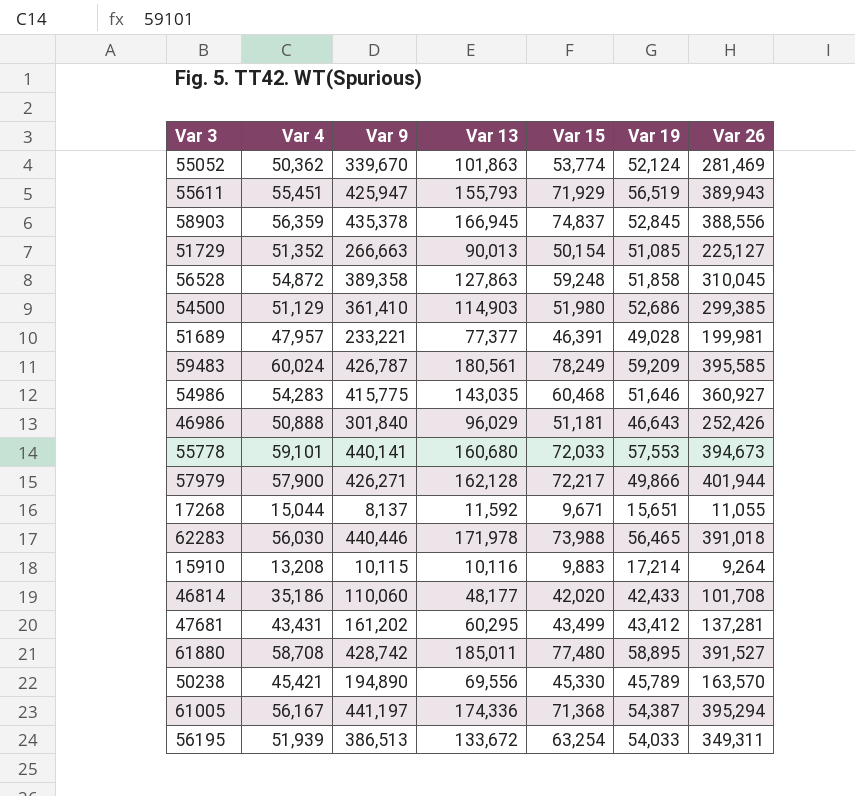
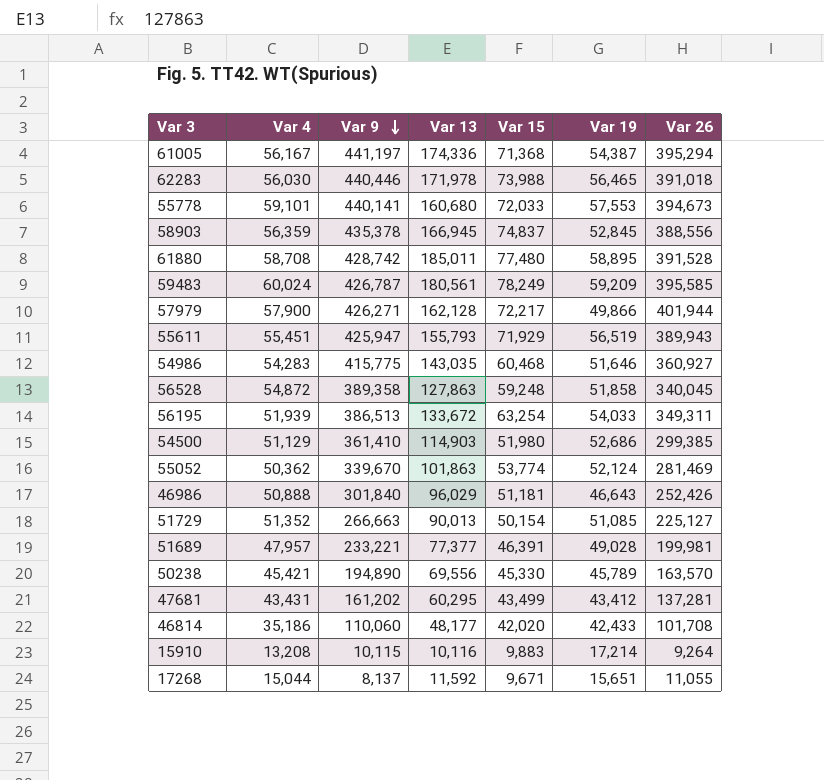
row order: none -> Var 9 descending
61880 | Var 26: 391,527 -> 391,528
56528 | Var 26: 310,045 -> 340,045

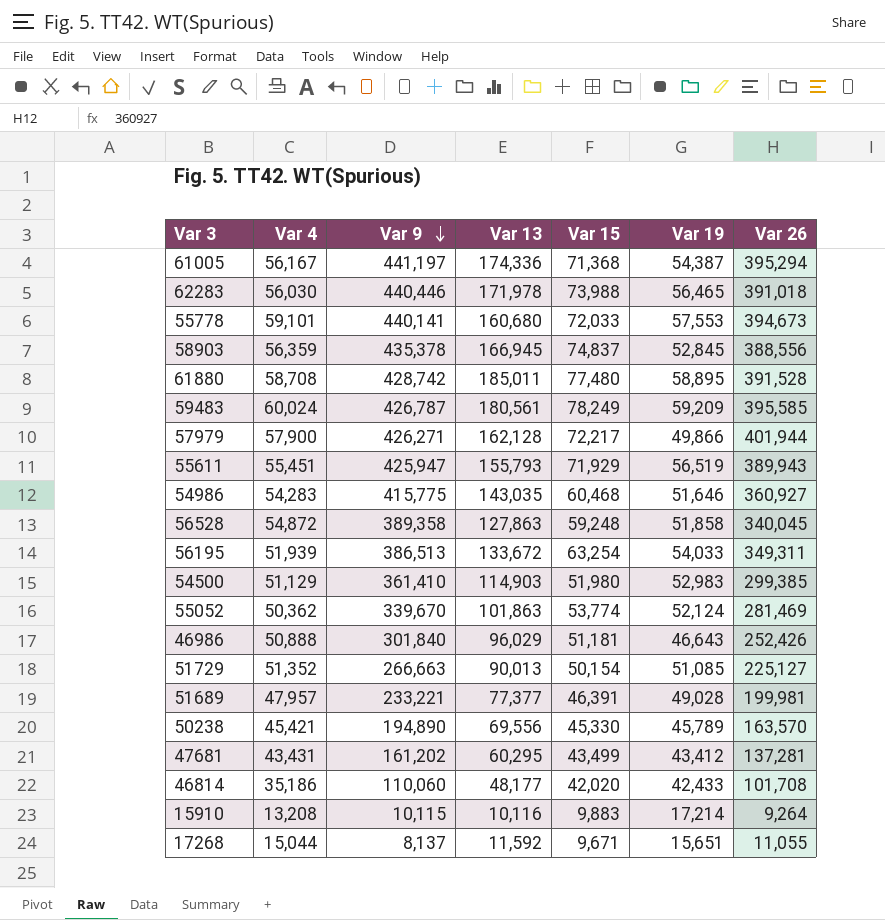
54500 | Var 19: 52,686 -> 52,983

